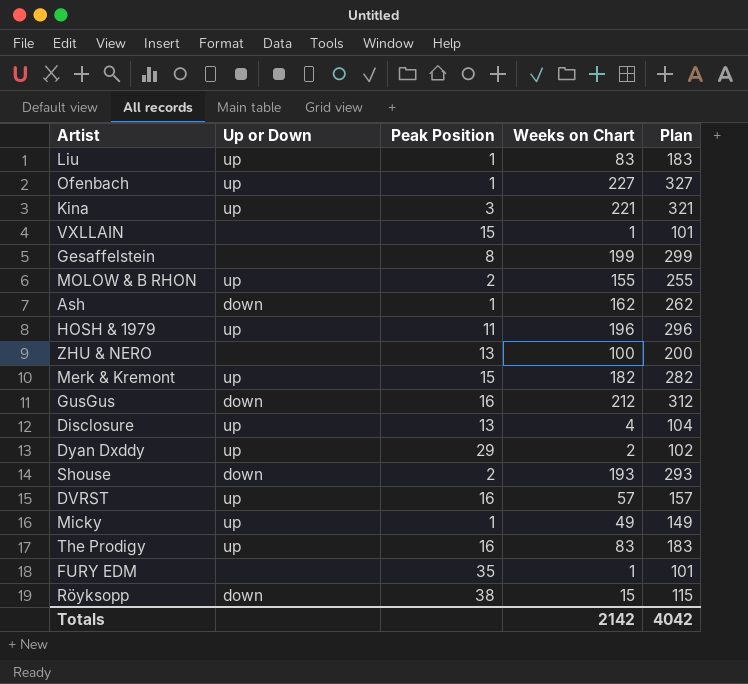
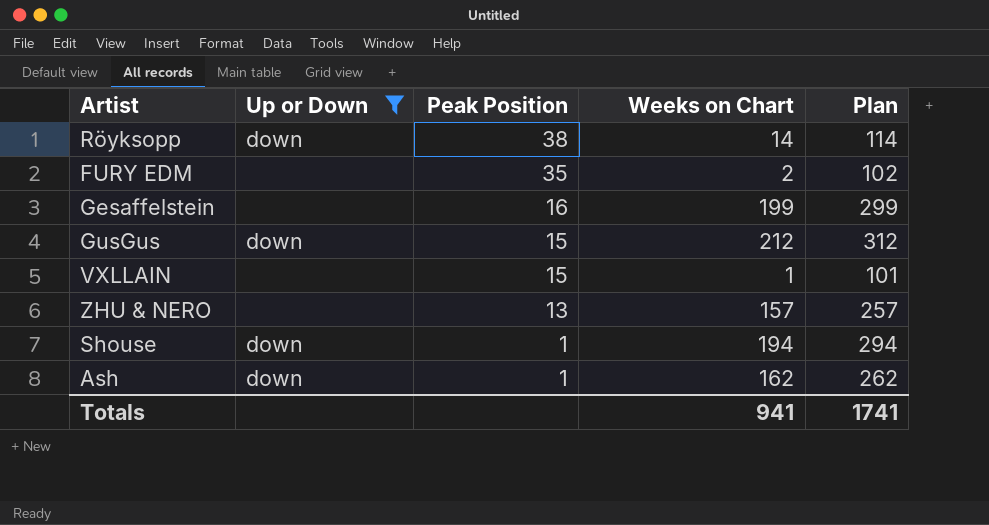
filter: none -> Up or Down != up
row order: none -> Peak Position descending
Röyksopp | Weeks on Chart: 15 -> 14
Röyksopp | Plan: 115 -> 114
FURY EDM | Weeks on Chart: 1 -> 2
FURY EDM | Plan: 101 -> 102
Gesaffelstein | Peak Position: 8 -> 16
GusGus | Peak Position: 16 -> 15
ZHU & NERO | Weeks on Chart: 100 -> 157
ZHU & NERO | Plan: 200 -> 257
Shouse | Peak Position: 2 -> 1
Shouse | Weeks on Chart: 193 -> 194
Shouse | Plan: 293 -> 294
Totals | Weeks on Chart: 2142 -> 941
Totals | Plan: 4042 -> 1741

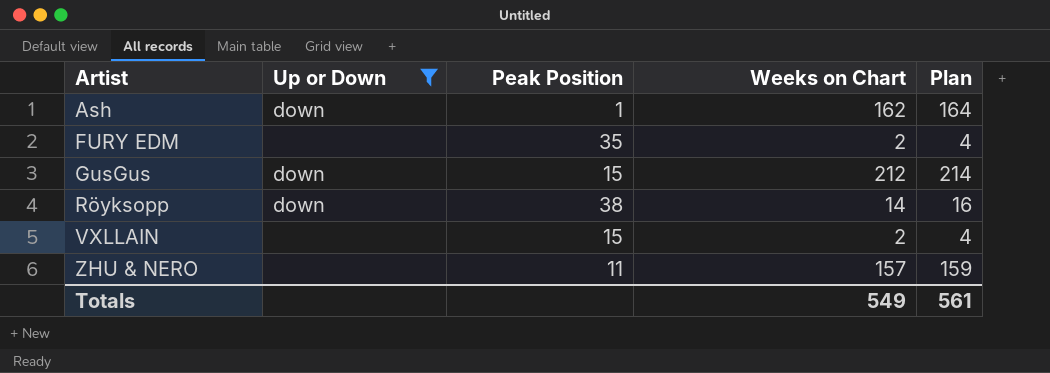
row order: Peak Position descending -> Artist ascending
column Plan | formula: [Weeks on Chart] + 100 -> [Weeks on Chart] + 2
row Gesaffelstein: none | 16 | 199 | 299 -> none
row Shouse: down | 1 | 194 | 294 -> none
VXLLAIN | Weeks on Chart: 1 -> 2
ZHU & NERO | Peak Position: 13 -> 11
Totals | Weeks on Chart: 941 -> 549
Totals | Plan: 1741 -> 561

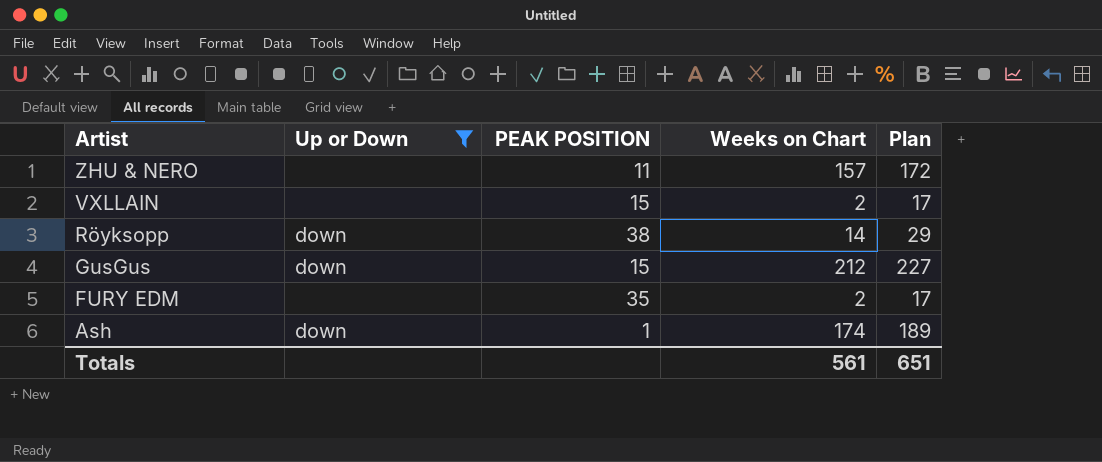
row order: Artist ascending -> Artist descending
column name: Peak Position -> PEAK POSITION
column Plan | formula: [Weeks on Chart] + 2 -> [Weeks on Chart] + 15
Ash | Weeks on Chart: 162 -> 174
Totals | Weeks on Chart: 549 -> 561
Totals | Plan: 561 -> 651

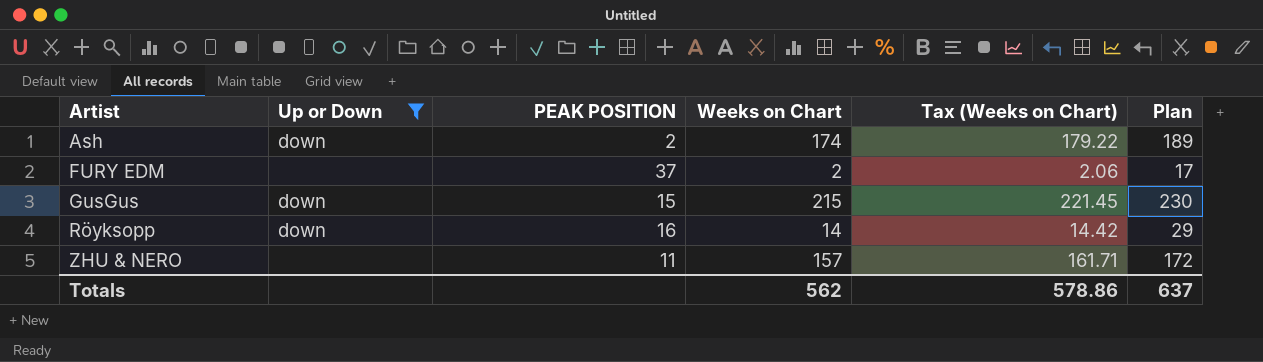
row order: Artist descending -> Artist ascending
column Tax (Weeks on Chart) | formula: none -> [Weeks on Chart] * 1.03
row VXLLAIN: none | 15 | 2 | 17 -> none
Ash | PEAK POSITION: 1 -> 2
FURY EDM | PEAK POSITION: 35 -> 37
GusGus | Weeks on Chart: 212 -> 215
GusGus | Plan: 227 -> 230
Röyksopp | PEAK POSITION: 38 -> 16
Totals | Weeks on Chart: 561 -> 562
Totals | Plan: 651 -> 637

